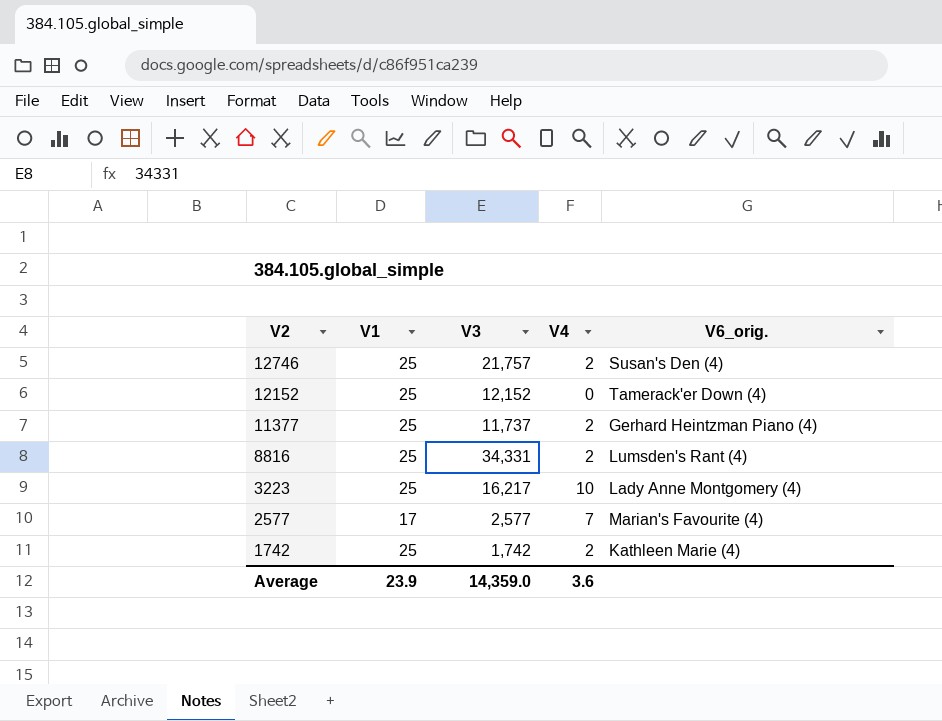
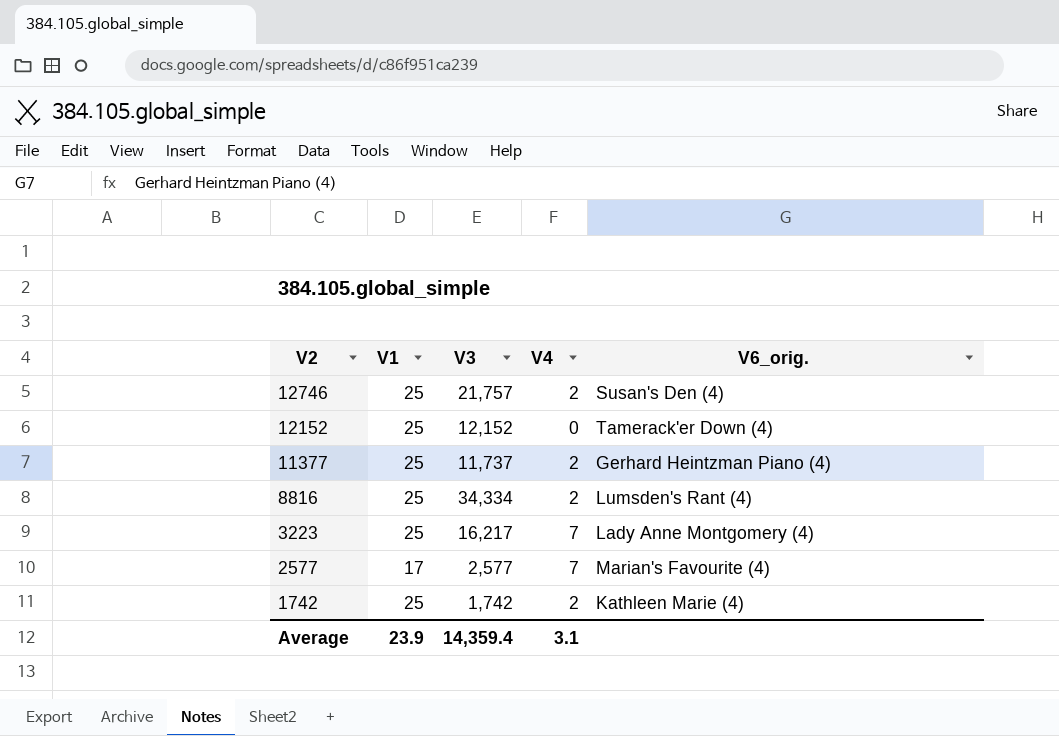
8816 | V3: 34,331 -> 34,334
3223 | V4: 10 -> 7
Average | V3: 14,359.0 -> 14,359.4
Average | V4: 3.6 -> 3.1

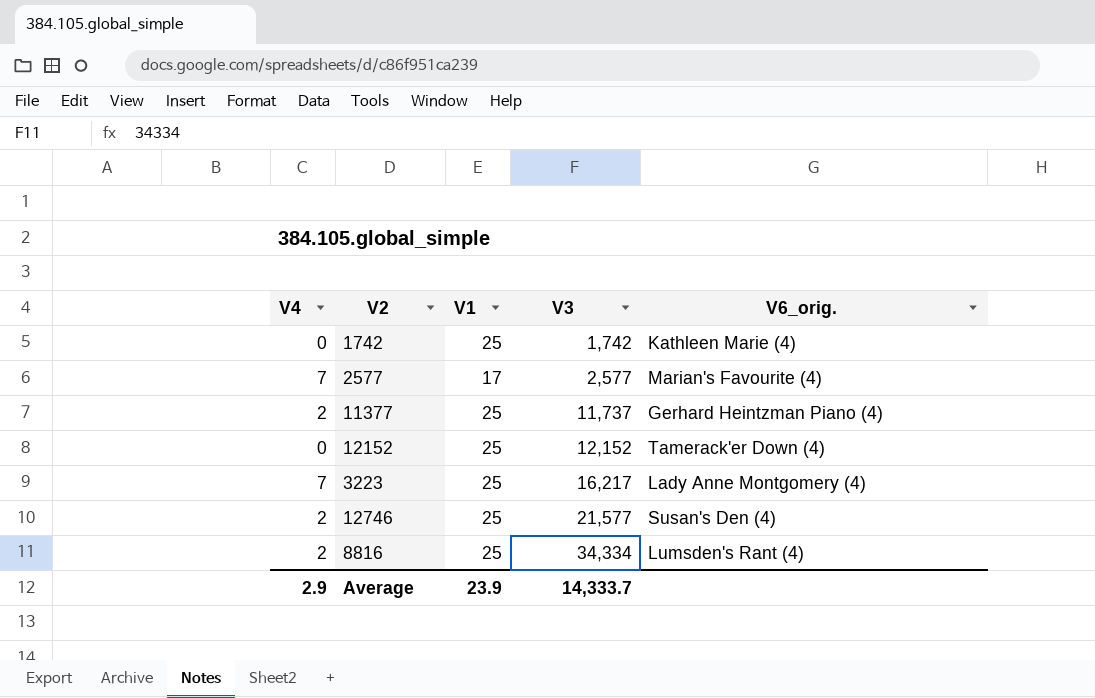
row order: V2 descending -> V3 ascending
column V4 | position: 4 -> 1
1742 | V4: 2 -> 0
12746 | V3: 21,757 -> 21,577
Average | V4: 3.1 -> 2.9
Average | V3: 14,359.4 -> 14,333.7

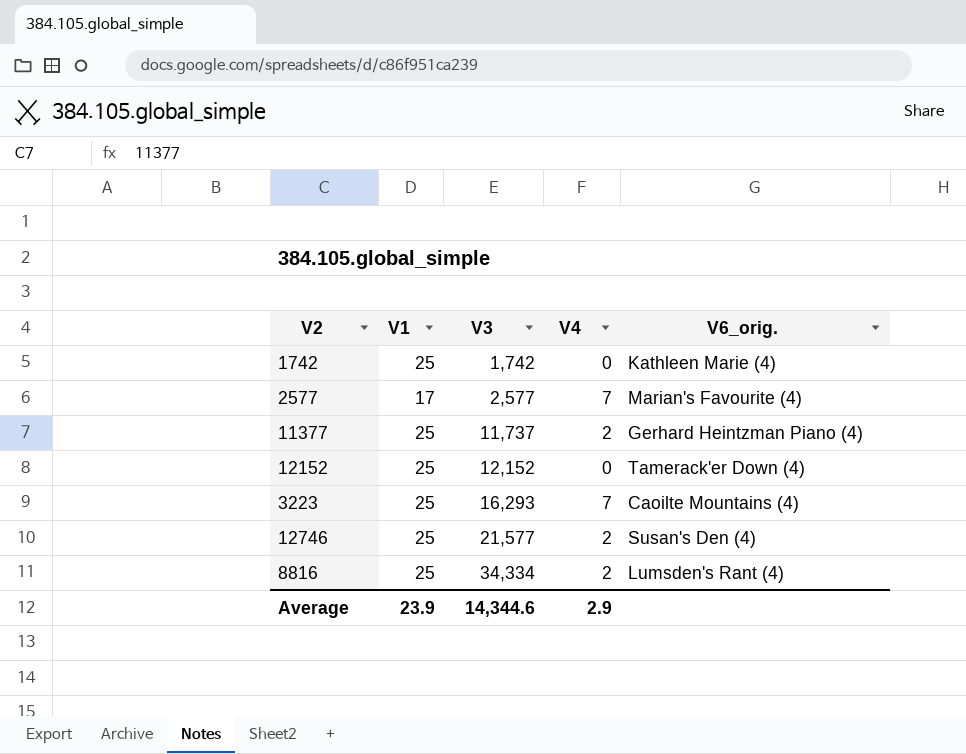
column V4 | position: 1 -> 4
3223 | V3: 16,217 -> 16,293
3223 | V6_orig.: Lady Anne Montgomery (4) -> Caoilte Mountains (4)
Average | V3: 14,333.7 -> 14,344.6

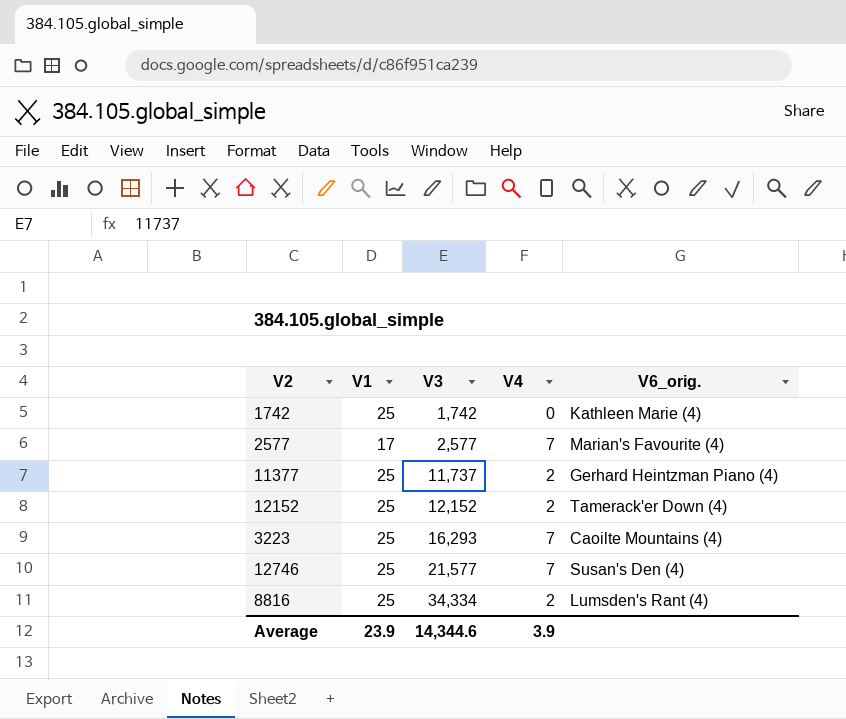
12152 | V4: 0 -> 2
12746 | V4: 2 -> 7
Average | V4: 2.9 -> 3.9

